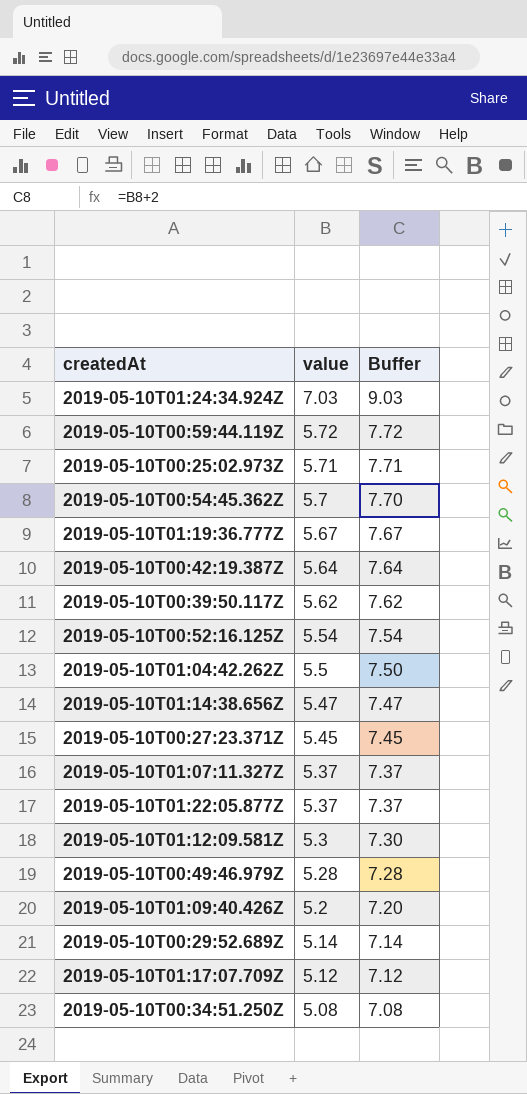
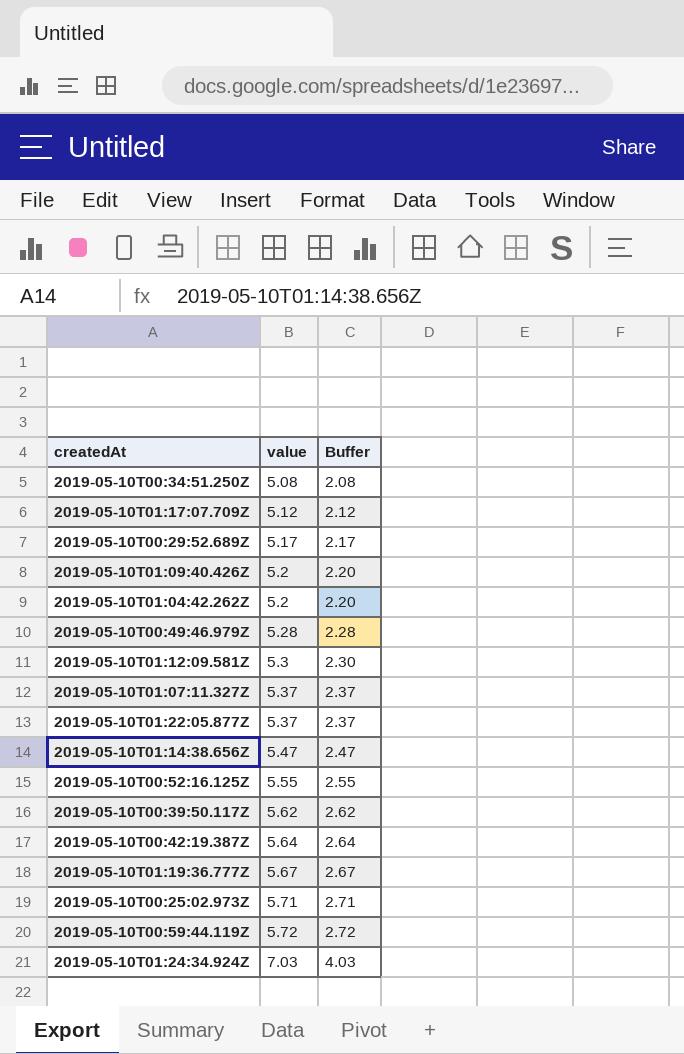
row order: value descending -> value ascending
column Buffer | formula: [value] + 2 -> [value] - 3
row 2019-05-10T00:54:45.362Z: 5.7 | 7.70 -> none
row 2019-05-10T00:27:23.371Z: 5.45 | 7.45 -> none
2019-05-10T00:29:52.689Z | value: 5.14 -> 5.17
2019-05-10T01:04:42.262Z | value: 5.5 -> 5.2
2019-05-10T00:52:16.125Z | value: 5.54 -> 5.55

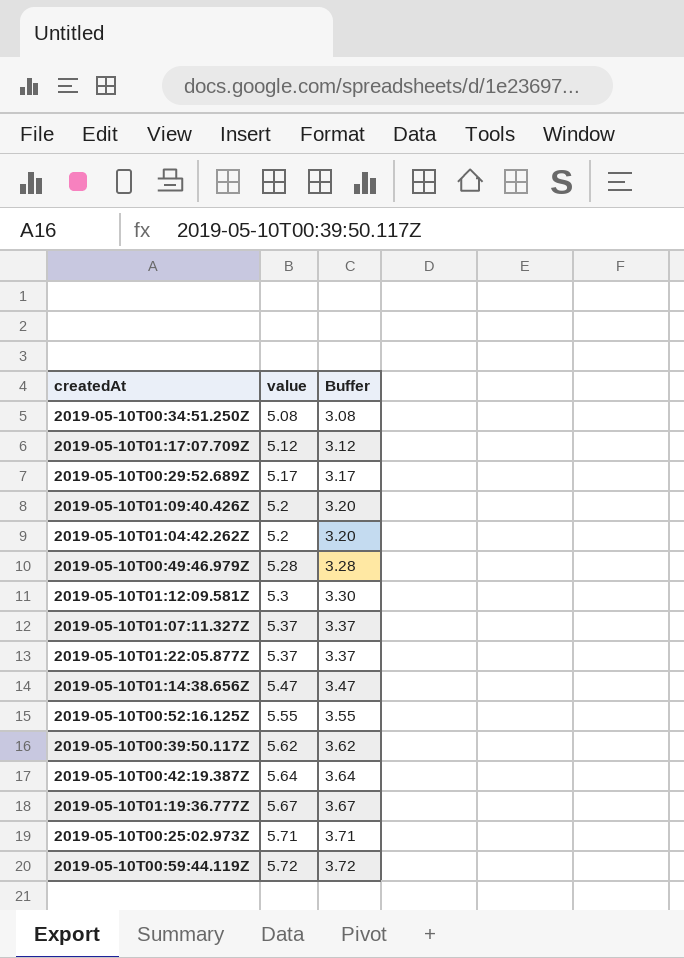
column Buffer | formula: [value] - 3 -> [value] - 2
row 2019-05-10T01:24:34.924Z: 7.03 | 4.03 -> none

